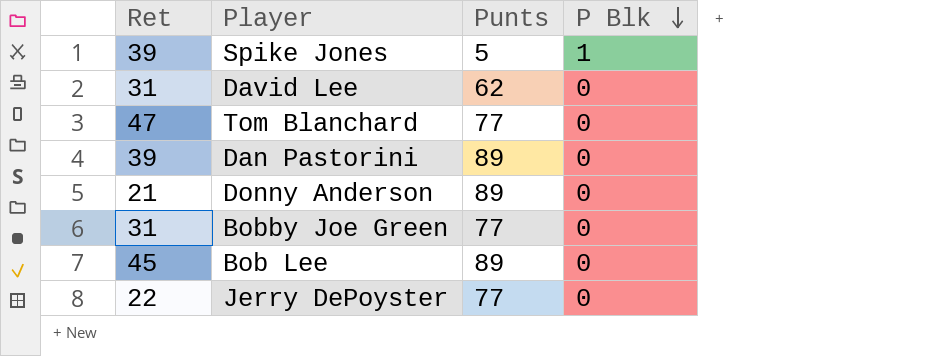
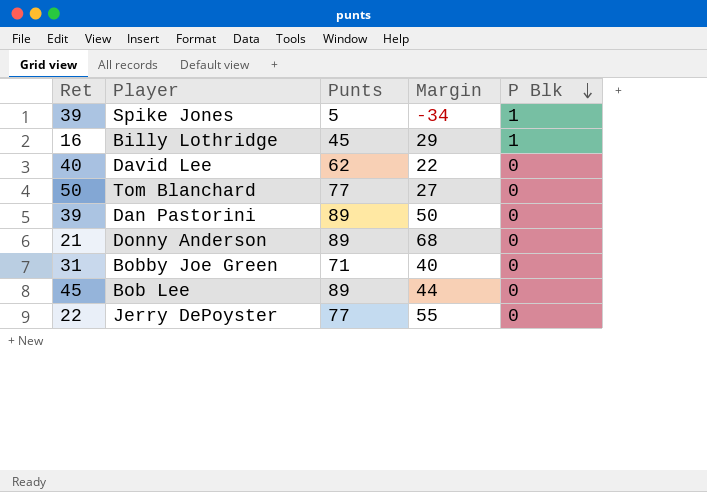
column Margin | formula: none -> [Punts] - [Ret]
row Billy Lothridge: none -> 16 | 45 | 29 | 1
David Lee | Ret: 31 -> 40
Tom Blanchard | Ret: 47 -> 50
Bobby Joe Green | Punts: 77 -> 71

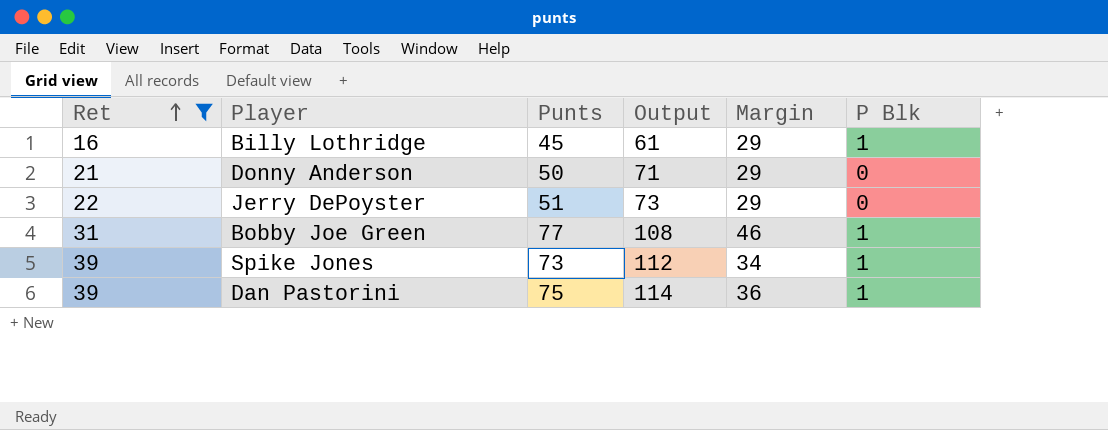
filter: none -> Ret <= 39
row order: P Blk descending -> Ret ascending
column Output | formula: none -> [Ret] + [Punts]
Donny Anderson | Punts: 89 -> 50
Donny Anderson | Margin: 68 -> 29
Jerry DePoyster | Punts: 77 -> 51
Jerry DePoyster | Margin: 55 -> 29
Bobby Joe Green | Punts: 71 -> 77
Bobby Joe Green | Margin: 40 -> 46
Bobby Joe Green | P Blk: 0 -> 1
Spike Jones | Punts: 5 -> 73
Spike Jones | Margin: -34 -> 34
Dan Pastorini | Punts: 89 -> 75
Dan Pastorini | Margin: 50 -> 36
Dan Pastorini | P Blk: 0 -> 1

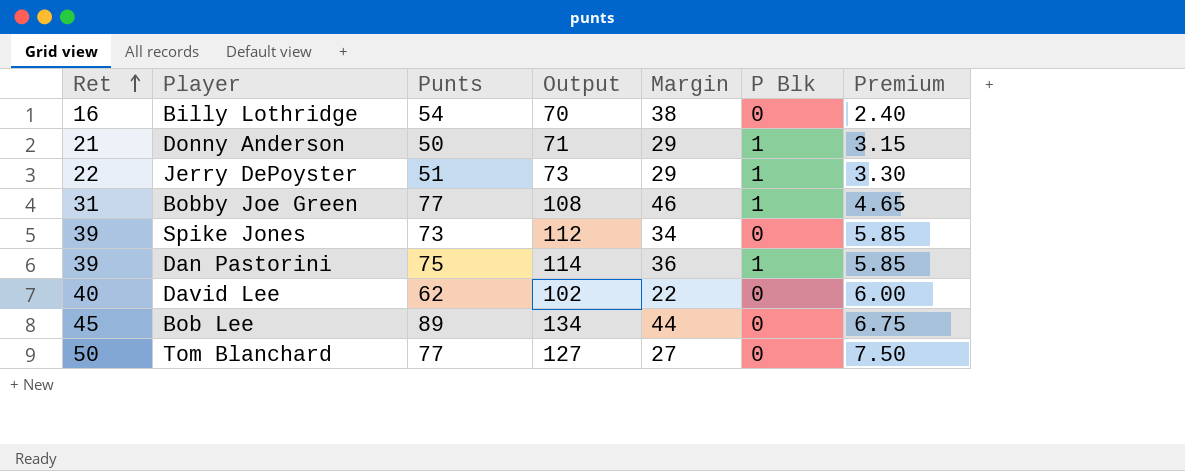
filter: Ret <= 39 -> none
column Premium | formula: none -> [Ret] * 0.15
Billy Lothridge | Punts: 45 -> 54
Billy Lothridge | Output: 61 -> 70
Billy Lothridge | Margin: 29 -> 38
Billy Lothridge | P Blk: 1 -> 0
Donny Anderson | P Blk: 0 -> 1
Jerry DePoyster | P Blk: 0 -> 1
Spike Jones | P Blk: 1 -> 0

